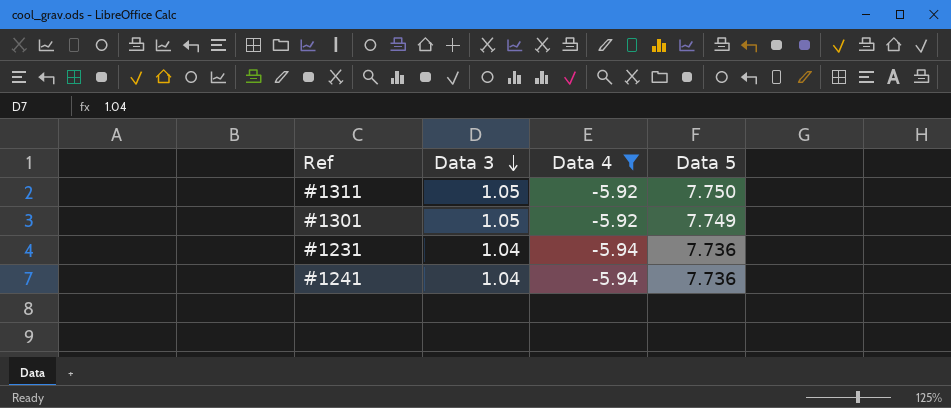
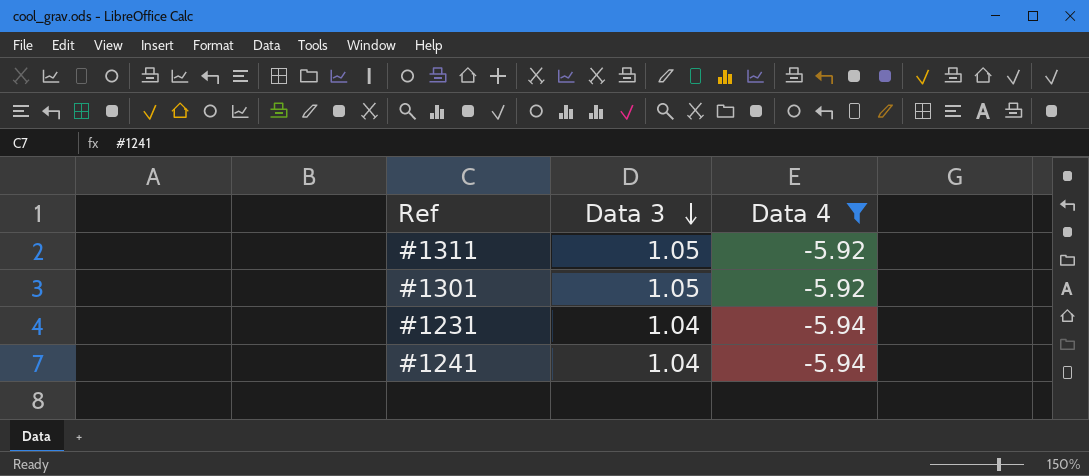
column Data 5 | position: 4 -> none

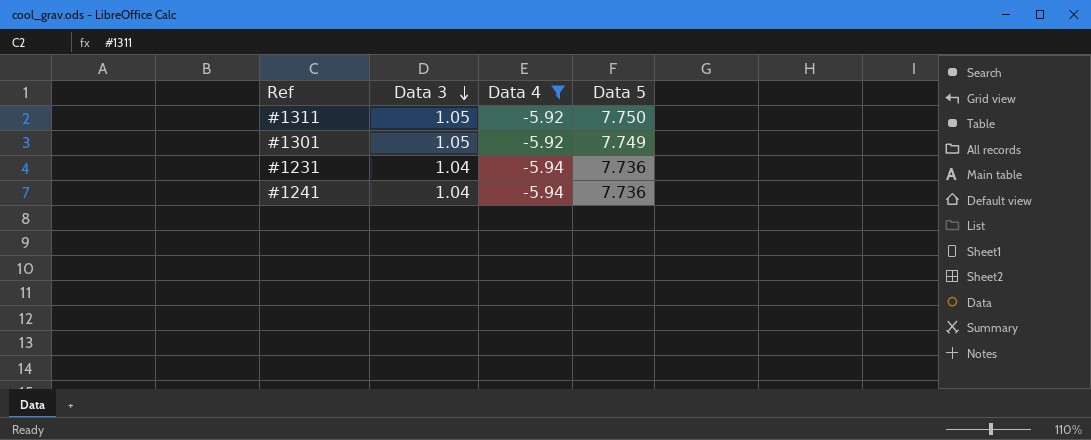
column Data 5 | position: none -> 4

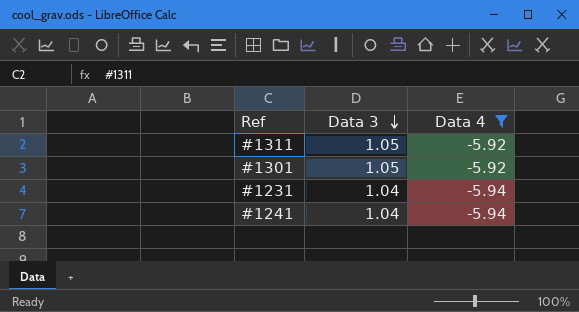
column Data 5 | position: 4 -> none

